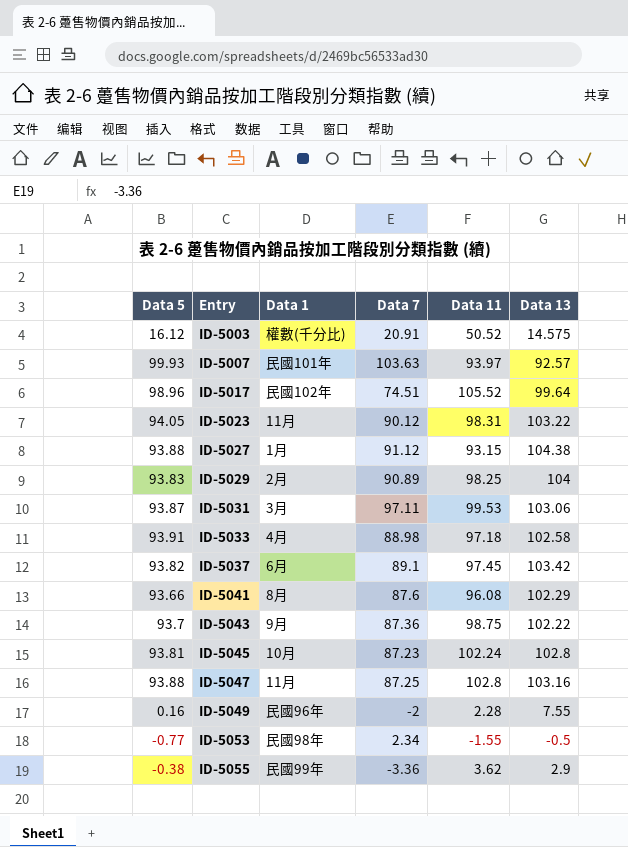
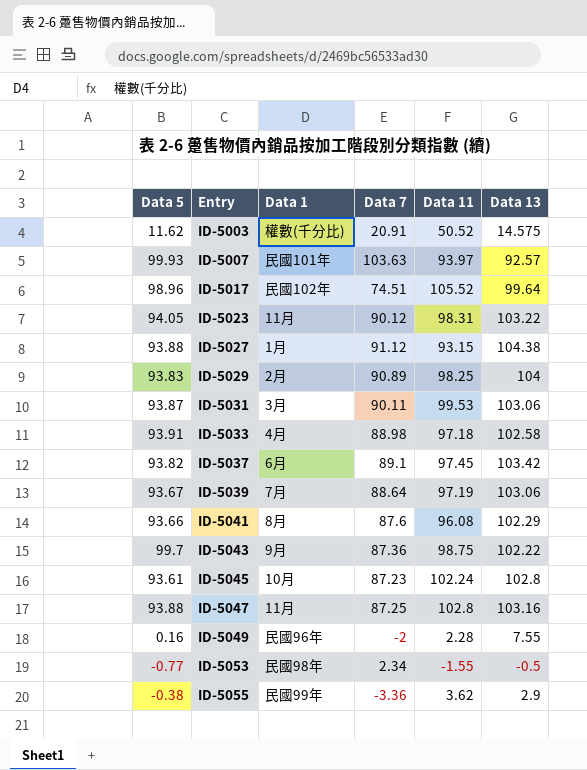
ID-5003 | Data 5: 16.12 -> 11.62
ID-5031 | Data 7: 97.11 -> 90.11
row ID-5039: none -> 93.67 | 7月 | 88.64 | 97.19 | 103.06
ID-5043 | Data 5: 93.7 -> 99.7
ID-5045 | Data 5: 93.81 -> 93.61

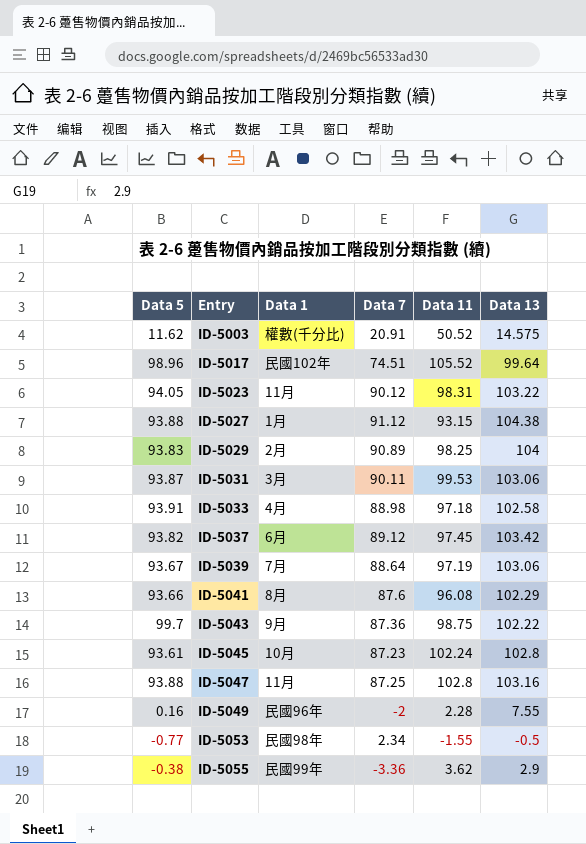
row ID-5007: 99.93 | 民國101年 | 103.63 | 93.97 | 92.57 -> none
ID-5037 | Data 7: 89.1 -> 89.12

